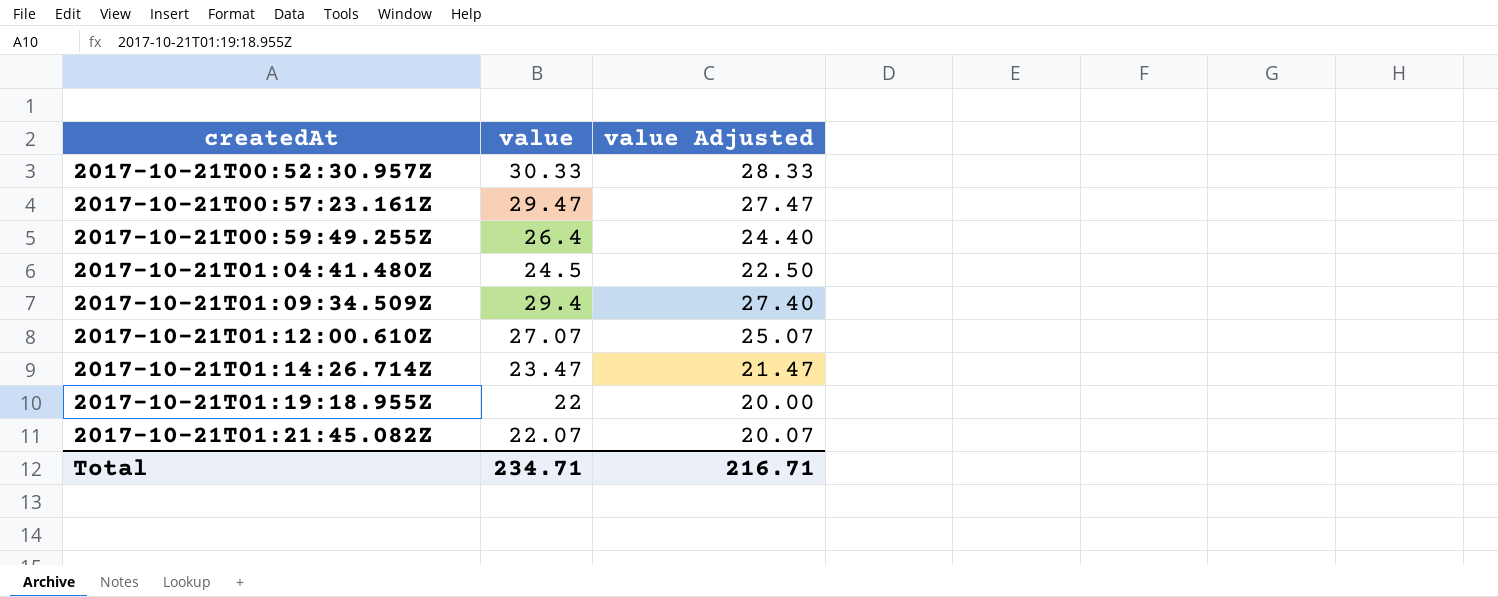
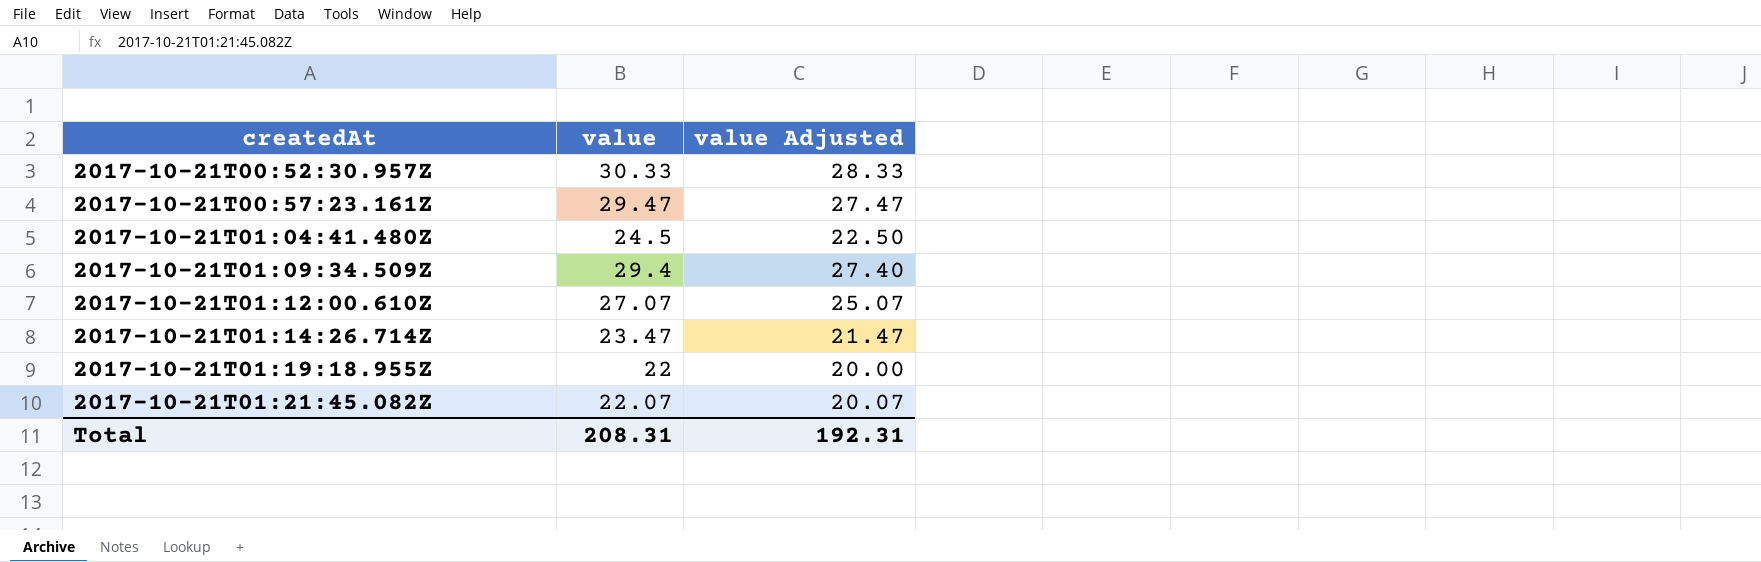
row 2017-10-21T00:59:49.255Z: 26.4 | 24.40 -> none
Total | value: 234.71 -> 208.31
Total | value Adjusted: 216.71 -> 192.31

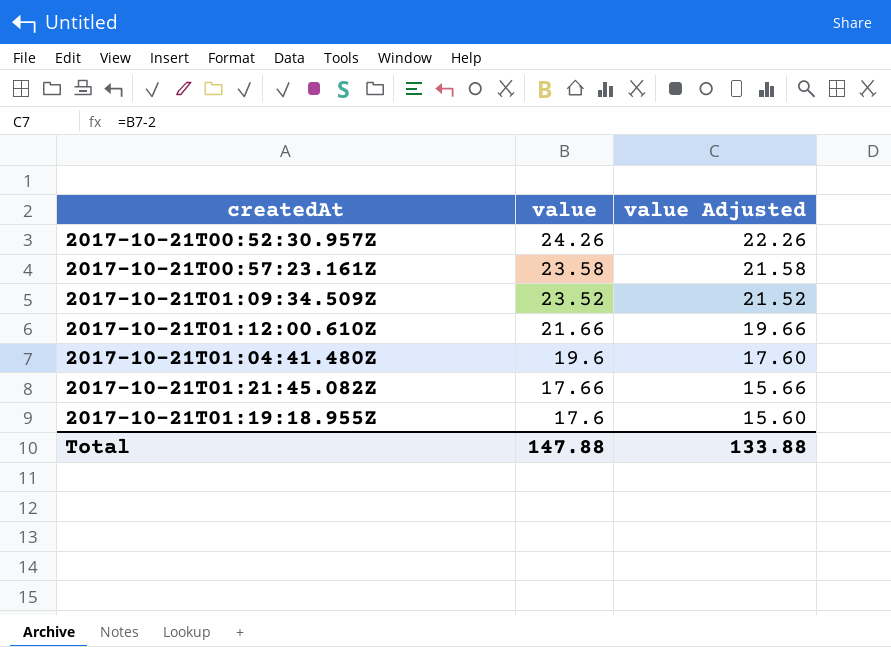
row order: createdAt ascending -> value descending
row 2017-10-21T01:14:26.714Z: 23.47 | 21.47 -> none
2017-10-21T00:52:30.957Z | value: 30.33 -> 24.26
2017-10-21T00:52:30.957Z | value Adjusted: 28.33 -> 22.26
2017-10-21T00:57:23.161Z | value: 29.47 -> 23.58
2017-10-21T00:57:23.161Z | value Adjusted: 27.47 -> 21.58
2017-10-21T01:09:34.509Z | value: 29.4 -> 23.52
2017-10-21T01:09:34.509Z | value Adjusted: 27.40 -> 21.52
2017-10-21T01:12:00.610Z | value: 27.07 -> 21.66
2017-10-21T01:12:00.610Z | value Adjusted: 25.07 -> 19.66
2017-10-21T01:04:41.480Z | value: 24.5 -> 19.6
2017-10-21T01:04:41.480Z | value Adjusted: 22.50 -> 17.60
2017-10-21T01:21:45.082Z | value: 22.07 -> 17.66
2017-10-21T01:21:45.082Z | value Adjusted: 20.07 -> 15.66
2017-10-21T01:19:18.955Z | value: 22 -> 17.6
2017-10-21T01:19:18.955Z | value Adjusted: 20.00 -> 15.60
Total | value: 208.31 -> 147.88
Total | value Adjusted: 192.31 -> 133.88

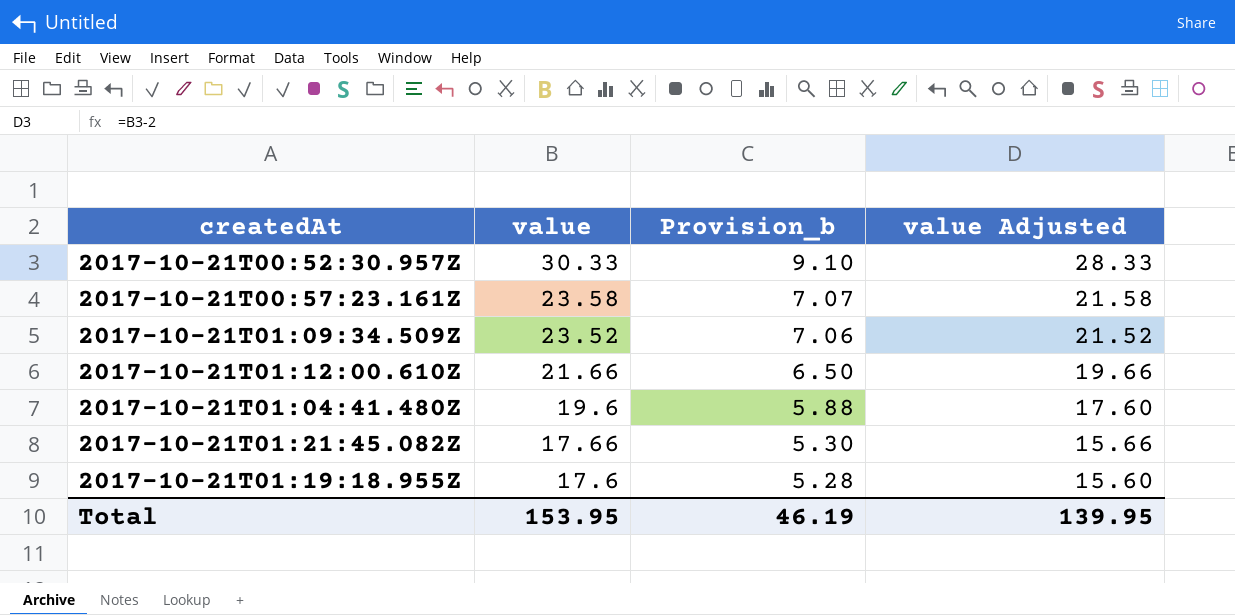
column Provision_b | formula: none -> [value] * 0.3
2017-10-21T00:52:30.957Z | value: 24.26 -> 30.33
2017-10-21T00:52:30.957Z | value Adjusted: 22.26 -> 28.33
Total | value: 147.88 -> 153.95
Total | value Adjusted: 133.88 -> 139.95

